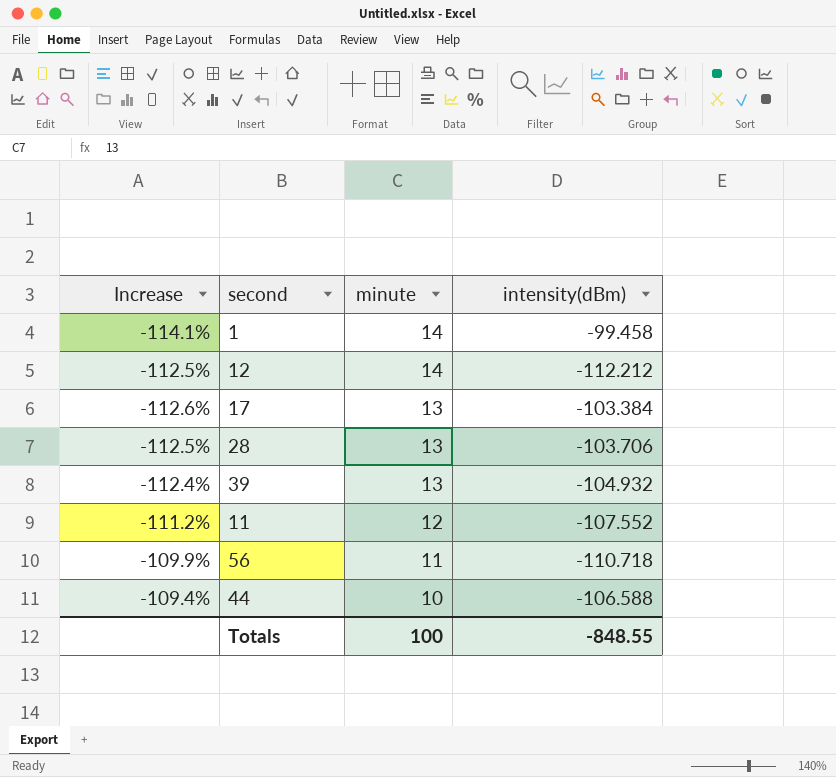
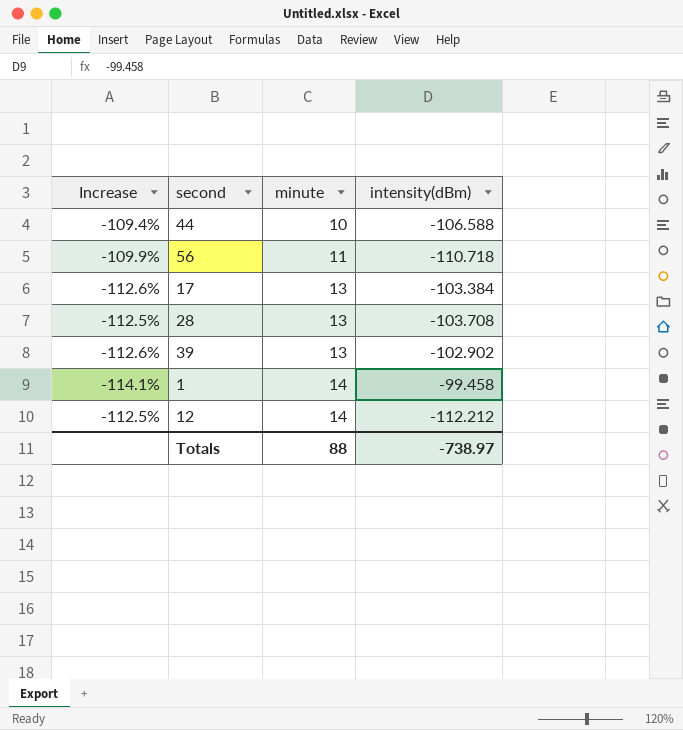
row order: minute descending -> minute ascending
row 11: -111.2% | 12 | -107.552 -> none
28 | intensity(dBm): -103.706 -> -103.708
39 | Increase: -112.4% -> -112.6%
39 | intensity(dBm): -104.932 -> -102.902
Totals | minute: 100 -> 88
Totals | intensity(dBm): -848.55 -> -738.97

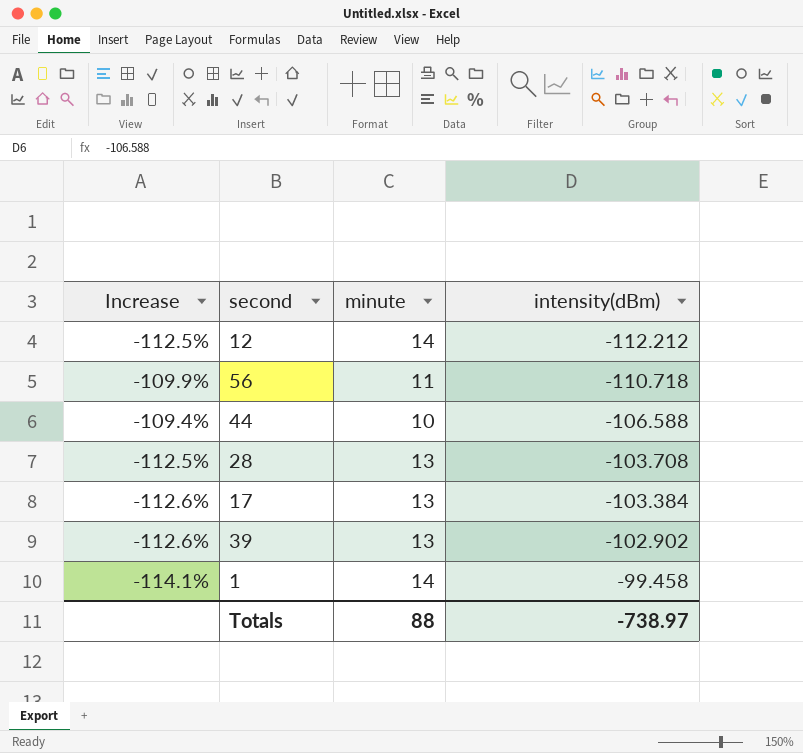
row order: minute ascending -> intensity(dBm) ascending

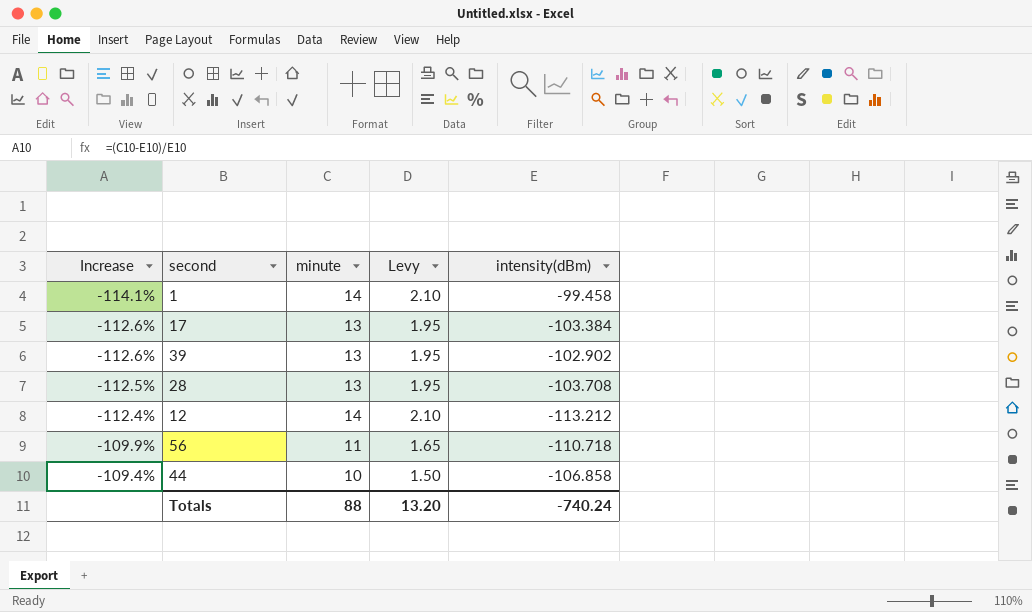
row order: intensity(dBm) ascending -> Increase ascending
column Levy | formula: none -> [minute] * 0.15
12 | Increase: -112.5% -> -112.4%
12 | intensity(dBm): -112.212 -> -113.212
44 | intensity(dBm): -106.588 -> -106.858
Totals | intensity(dBm): -738.97 -> -740.24

